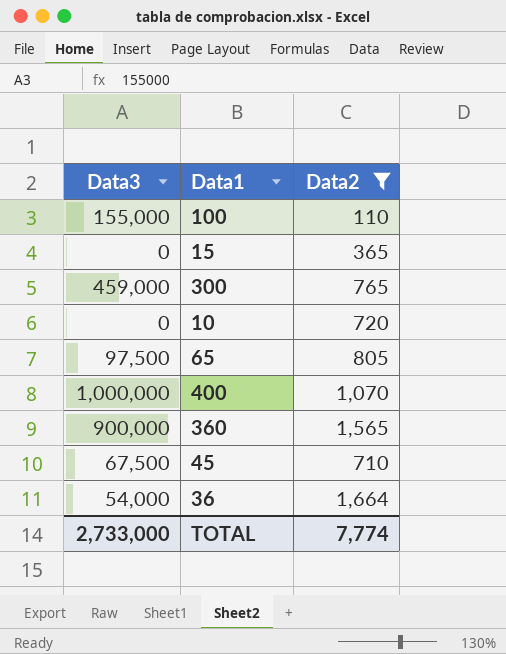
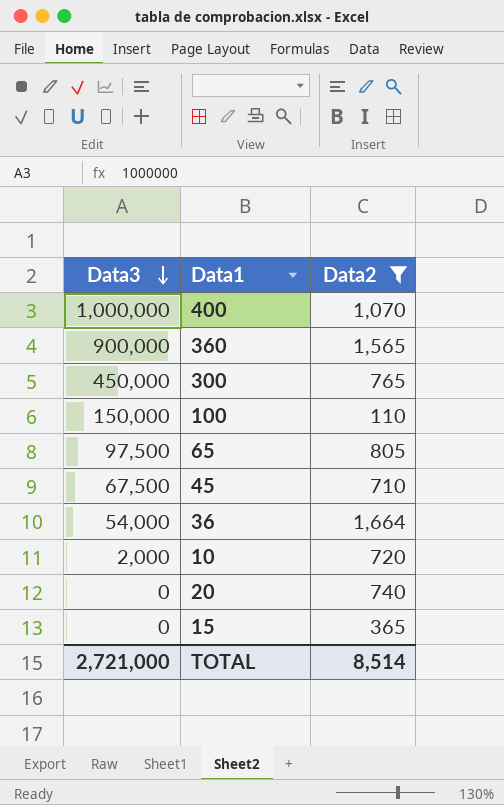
row order: none -> Data3 descending
300 | Data3: 459,000 -> 450,000
100 | Data3: 155,000 -> 150,000
10 | Data3: 0 -> 2,000
row 20: none -> 0 | 740
TOTAL | Data3: 2,733,000 -> 2,721,000
TOTAL | Data2: 7,774 -> 8,514

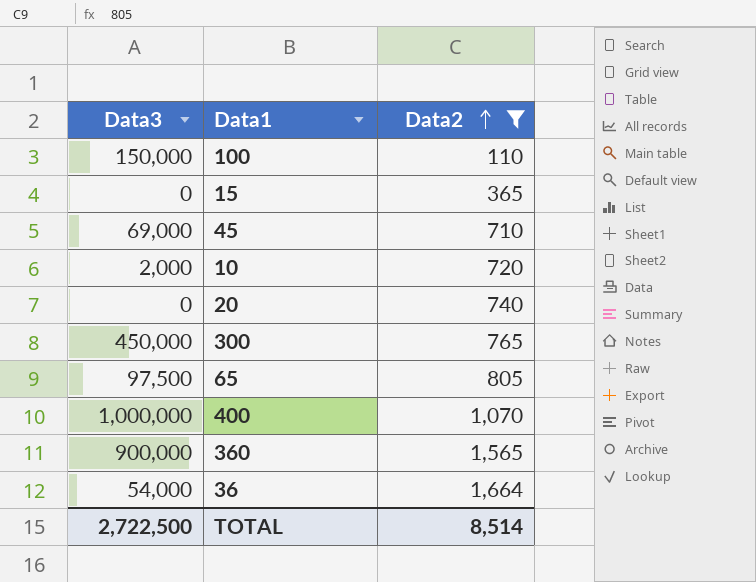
row order: Data3 descending -> Data2 ascending
45 | Data3: 67,500 -> 69,000
TOTAL | Data3: 2,721,000 -> 2,722,500

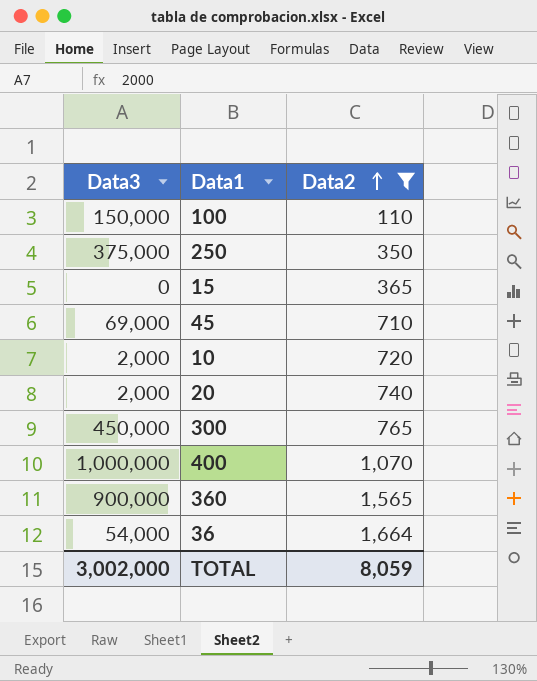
row 65: 97,500 | 805 -> none
row 250: none -> 375,000 | 350
20 | Data3: 0 -> 2,000
TOTAL | Data3: 2,722,500 -> 3,002,000
TOTAL | Data2: 8,514 -> 8,059

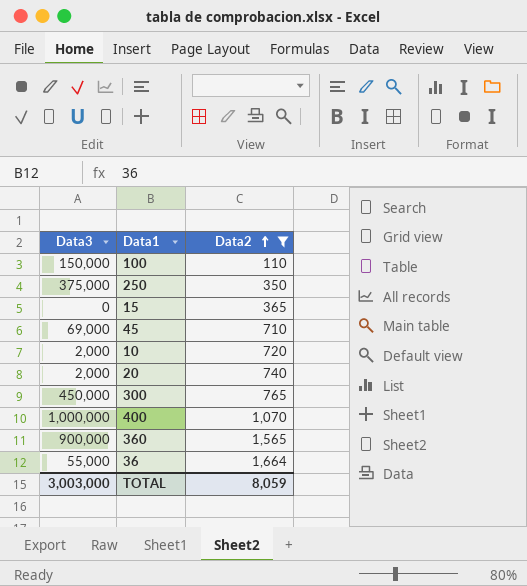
36 | Data3: 54,000 -> 55,000
TOTAL | Data3: 3,002,000 -> 3,003,000

